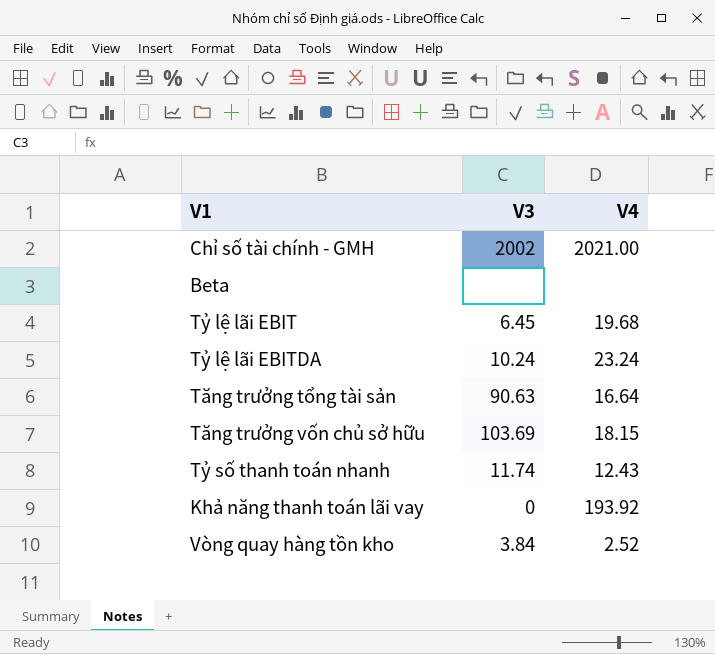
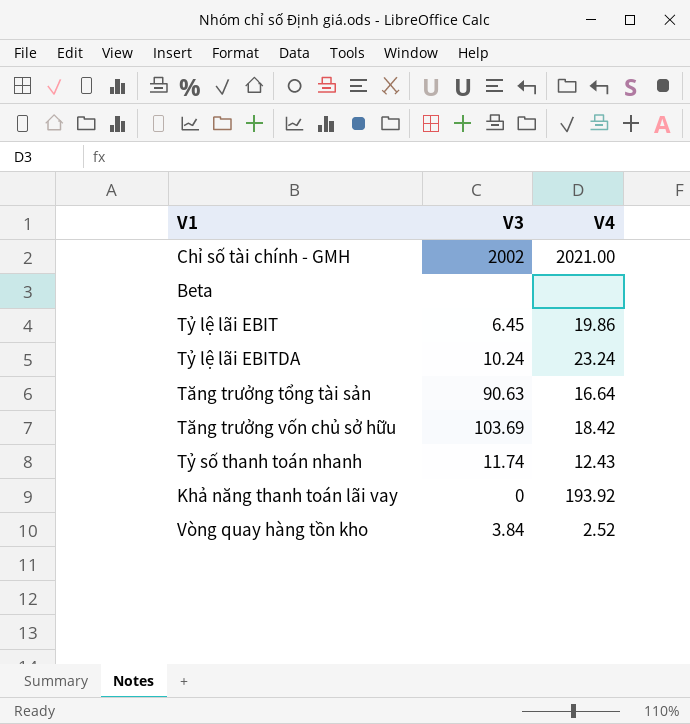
Tỷ lệ lãi EBIT | V4: 19.68 -> 19.86
Tăng trưởng vốn chủ sở hữu | V4: 18.15 -> 18.42

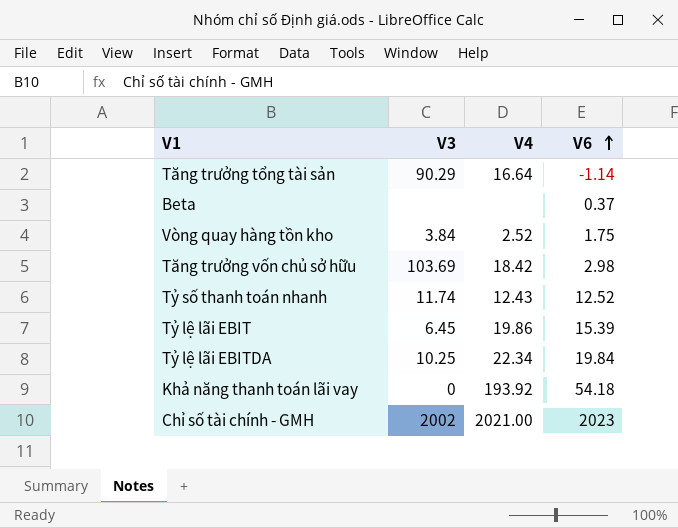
row order: none -> V6 ascending
column V6 | position: none -> 4
Tăng trưởng tổng tài sản | V3: 90.63 -> 90.29
Tỷ lệ lãi EBITDA | V3: 10.24 -> 10.25
Tỷ lệ lãi EBITDA | V4: 23.24 -> 22.34

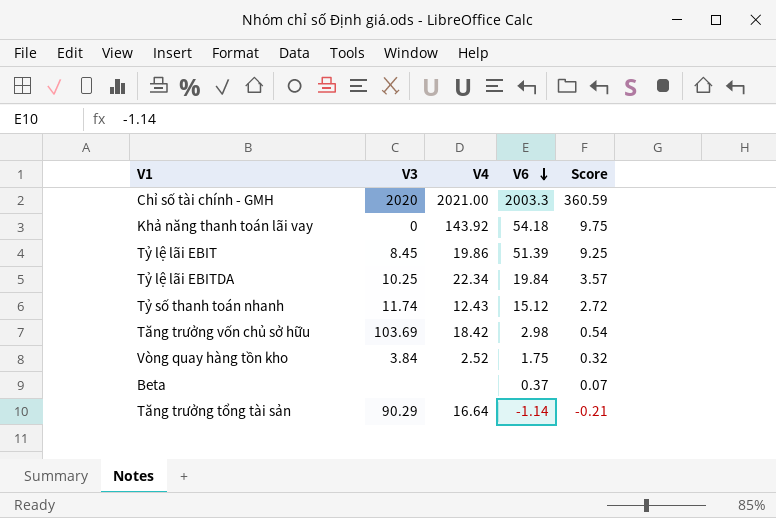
row order: V6 ascending -> V6 descending
column Score | formula: none -> [V6] * 0.18
Chỉ số tài chính - GMH | V3: 2002 -> 2020
Chỉ số tài chính - GMH | V6: 2023 -> 2003.3
Khả năng thanh toán lãi vay | V4: 193.92 -> 143.92
Tỷ lệ lãi EBIT | V3: 6.45 -> 8.45
Tỷ lệ lãi EBIT | V6: 15.39 -> 51.39
Tỷ số thanh toán nhanh | V6: 12.52 -> 15.12

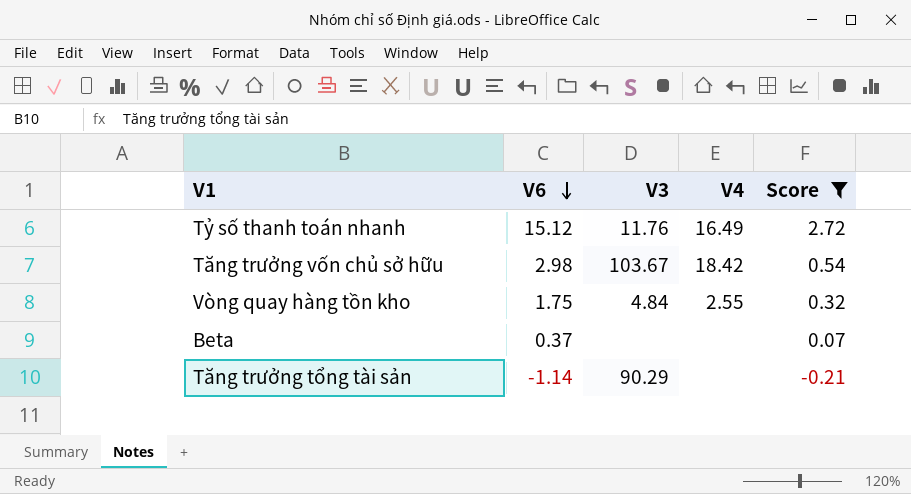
filter: none -> Score <= 2.72
column V6 | position: 4 -> 2
Tỷ số thanh toán nhanh | V3: 11.74 -> 11.76
Tỷ số thanh toán nhanh | V4: 12.43 -> 16.49
Tăng trưởng vốn chủ sở hữu | V3: 103.69 -> 103.67
Vòng quay hàng tồn kho | V3: 3.84 -> 4.84
Vòng quay hàng tồn kho | V4: 2.52 -> 2.55
Tăng trưởng tổng tài sản | V4: 16.64 -> none

